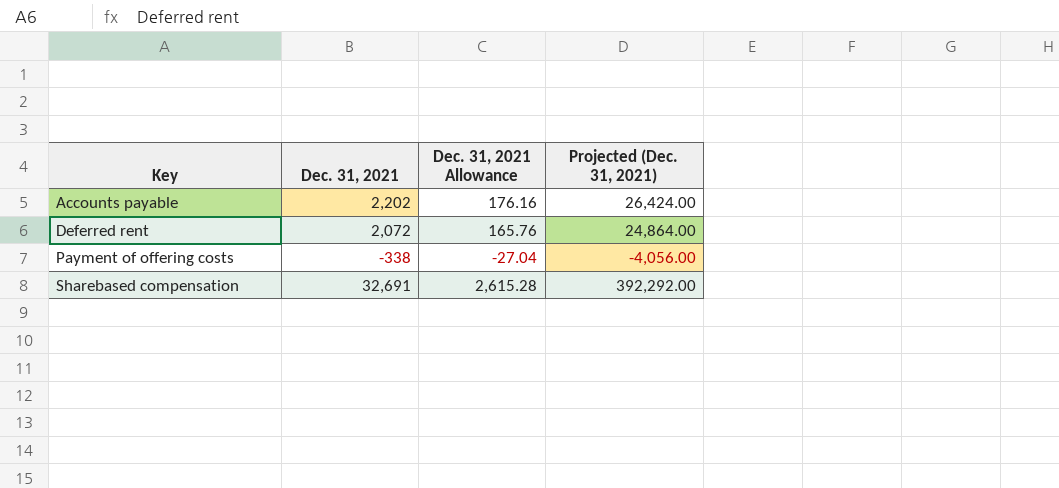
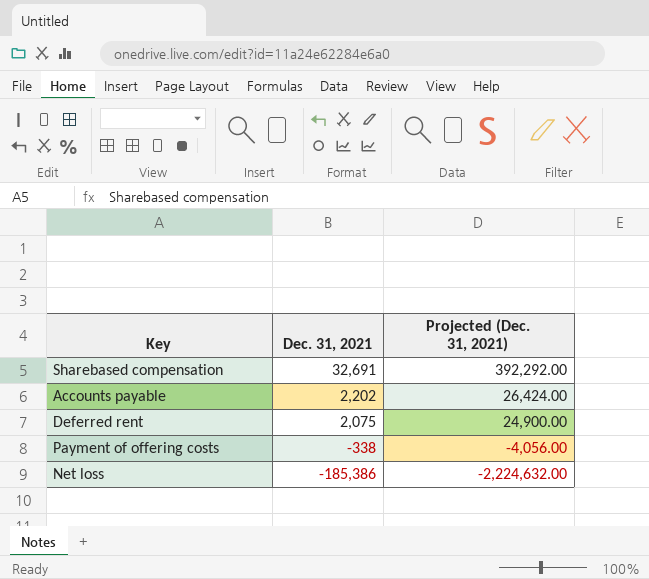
row order: Key ascending -> Dec. 31, 2021 descending
column Dec. 31, 2021 Allowance | formula: [Dec. 31, 2021] * 0.08 -> none
Deferred rent | Dec. 31, 2021: 2,072 -> 2,075
Deferred rent | Projected (Dec. 31, 2021): 24,864.00 -> 24,900.00
row Net loss: none -> -185,386 | -2,224,632.00

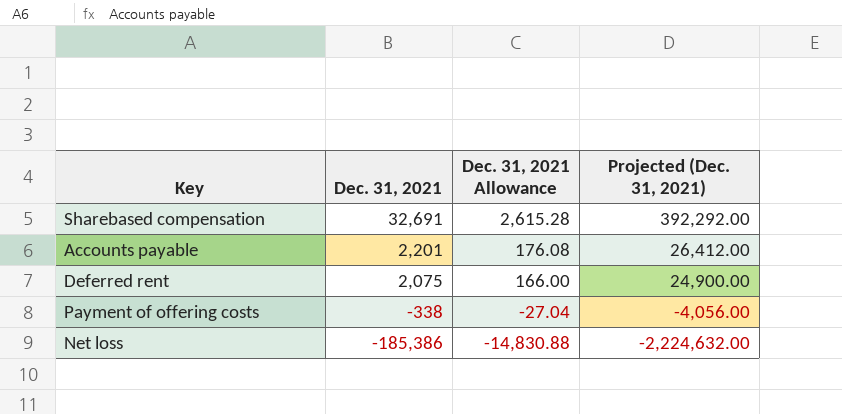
column Dec. 31, 2021 Allowance | formula: none -> [Dec. 31, 2021] * 0.08
Accounts payable | Dec. 31, 2021: 2,202 -> 2,201
Accounts payable | Projected (Dec. 31, 2021): 26,424.00 -> 26,412.00

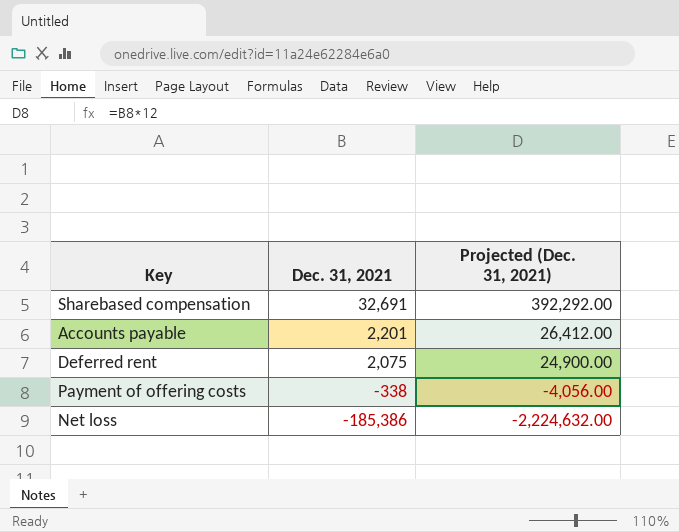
column Dec. 31, 2021 Allowance | formula: [Dec. 31, 2021] * 0.08 -> none

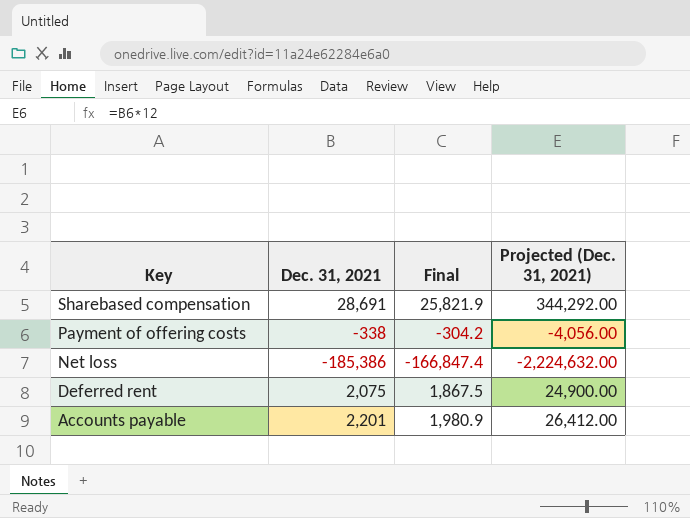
row order: Dec. 31, 2021 descending -> Key descending
column Final | formula: none -> [Dec. 31, 2021] * 0.9
Sharebased compensation | Dec. 31, 2021: 32,691 -> 28,691
Sharebased compensation | Projected (Dec. 31, 2021): 392,292.00 -> 344,292.00

